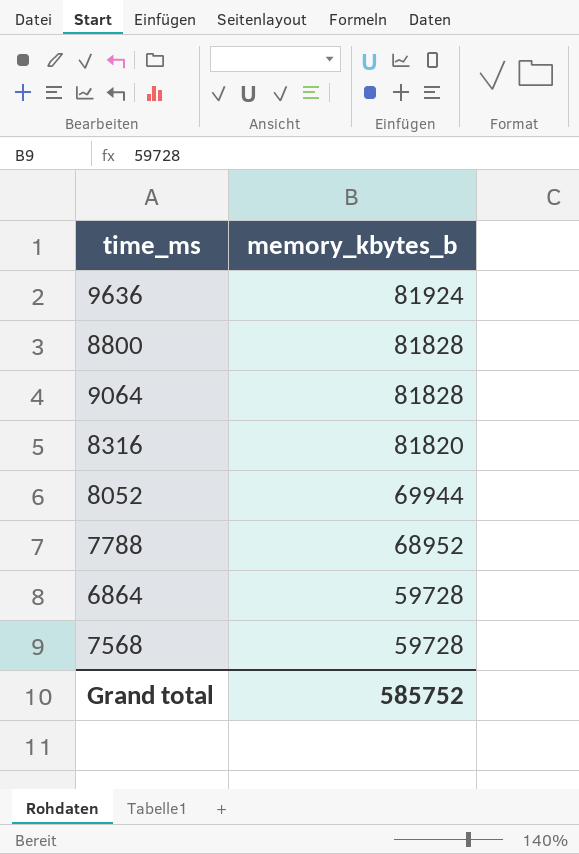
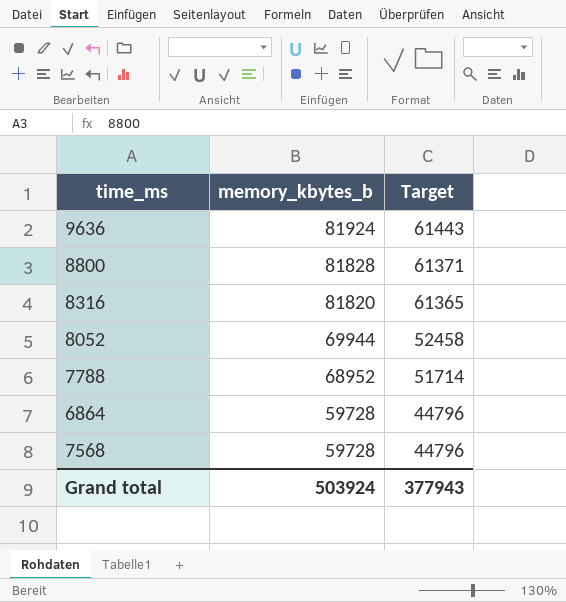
column Target | formula: none -> [memory_kbytes_b] * 0.75
row 9064: 81828 -> none
Grand total | memory_kbytes_b: 585752 -> 503924

